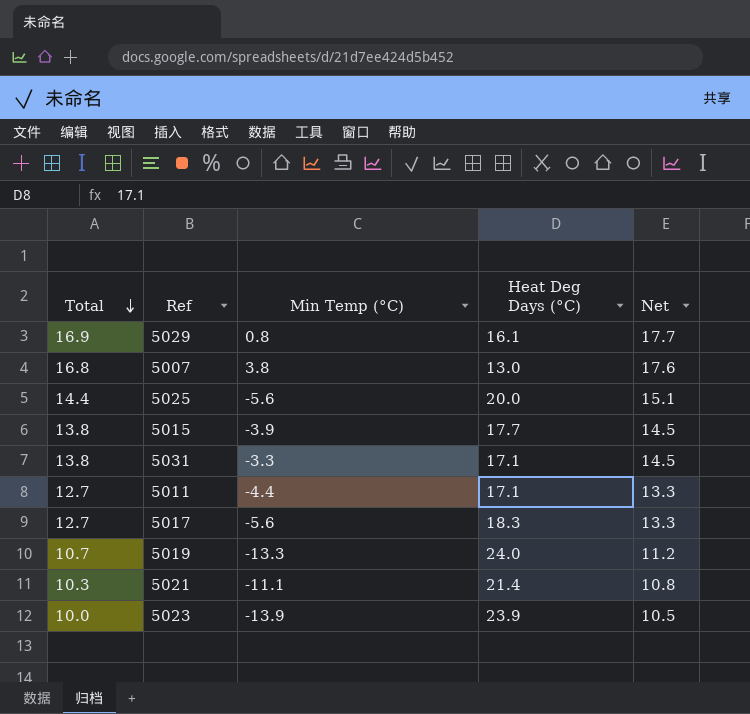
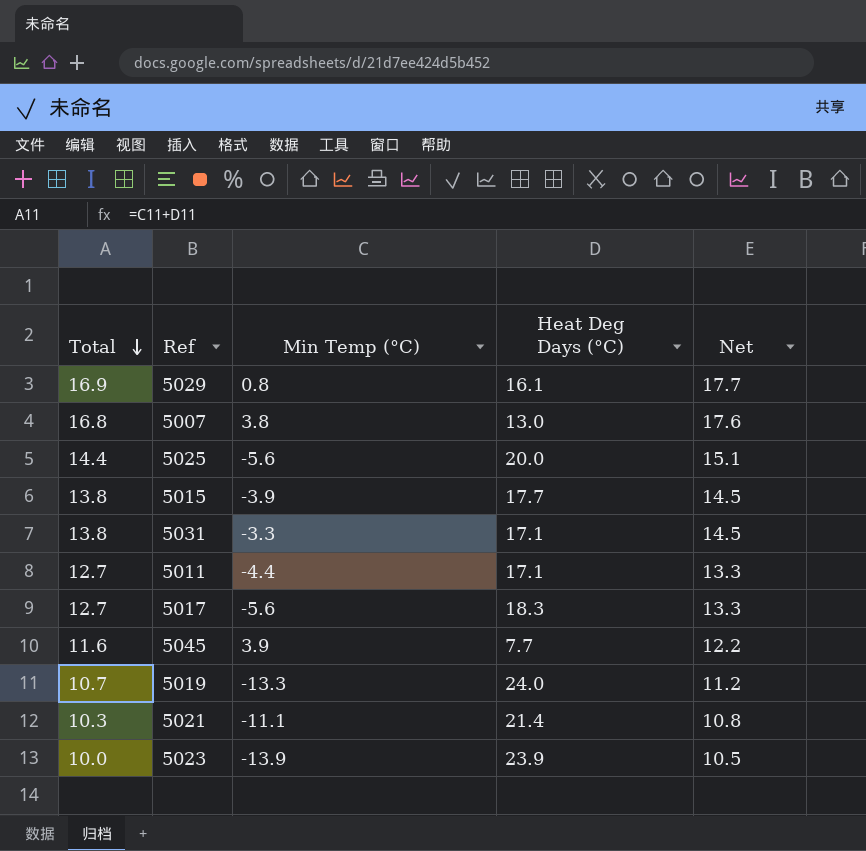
row 5045: none -> 11.6 | 3.9 | 7.7 | 12.2

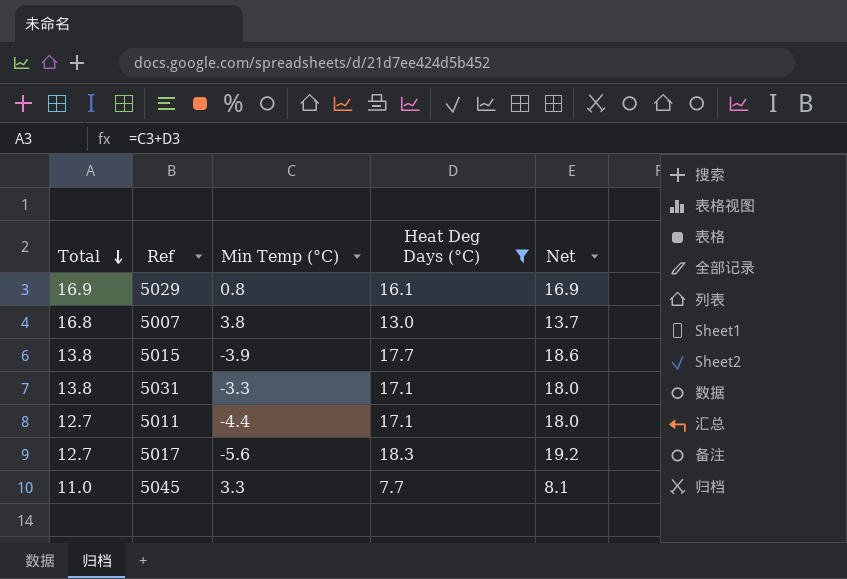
filter: none -> Heat Deg Days (°C) <= 18.3
column Net | formula: [Total] * 1.05 -> [Heat Deg Days (°C)] * 1.05
5045 | Total: 11.6 -> 11.0
5045 | Min Temp (°C): 3.9 -> 3.3

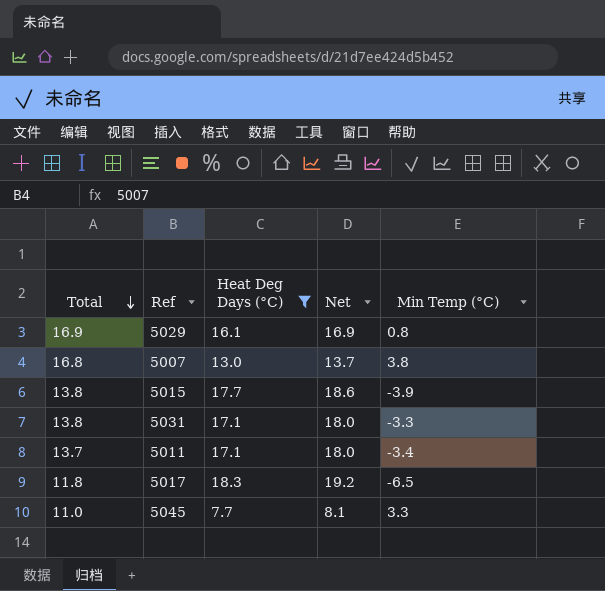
column Min Temp (°C) | position: 3 -> 5
5011 | Total: 12.7 -> 13.7
5011 | Min Temp (°C): -4.4 -> -3.4
5017 | Total: 12.7 -> 11.8
5017 | Min Temp (°C): -5.6 -> -6.5

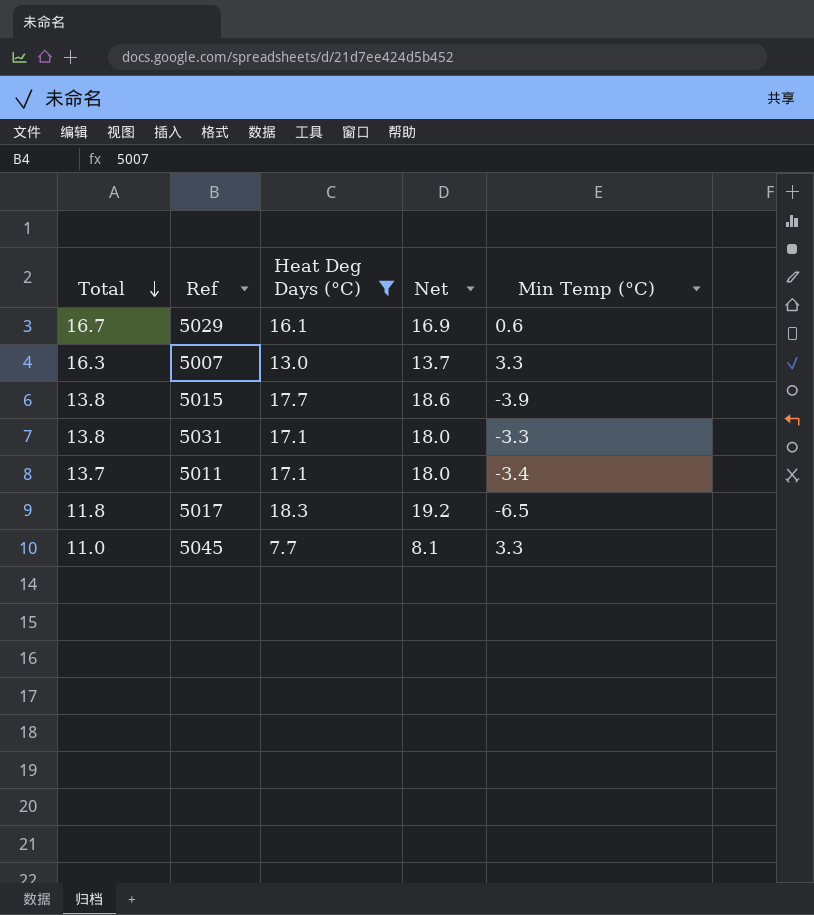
5029 | Total: 16.9 -> 16.7
5029 | Min Temp (°C): 0.8 -> 0.6
5007 | Total: 16.8 -> 16.3
5007 | Min Temp (°C): 3.8 -> 3.3

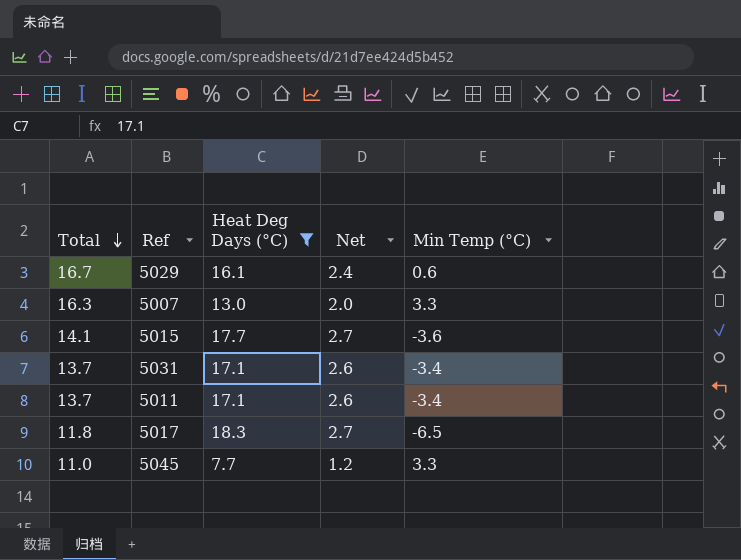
column Net | formula: [Heat Deg Days (°C)] * 1.05 -> [Heat Deg Days (°C)] * 0.15
5015 | Total: 13.8 -> 14.1
5015 | Min Temp (°C): -3.9 -> -3.6
5031 | Total: 13.8 -> 13.7
5031 | Min Temp (°C): -3.3 -> -3.4

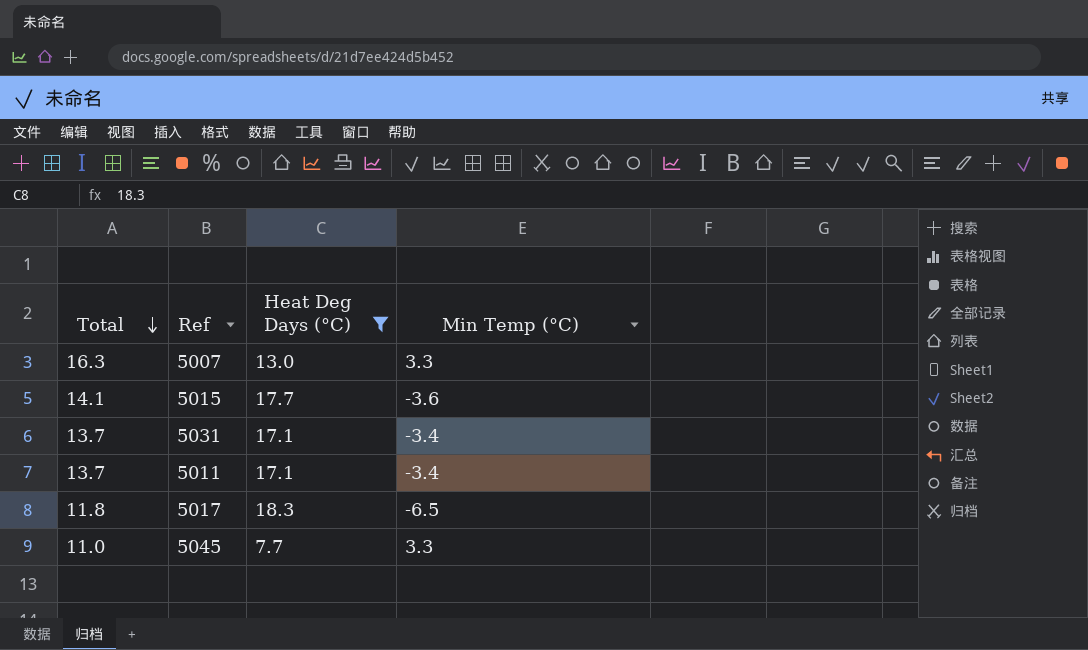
column Net | formula: [Heat Deg Days (°C)] * 0.15 -> none
row 5029: 16.7 | 16.1 | 2.4 | 0.6 -> none

